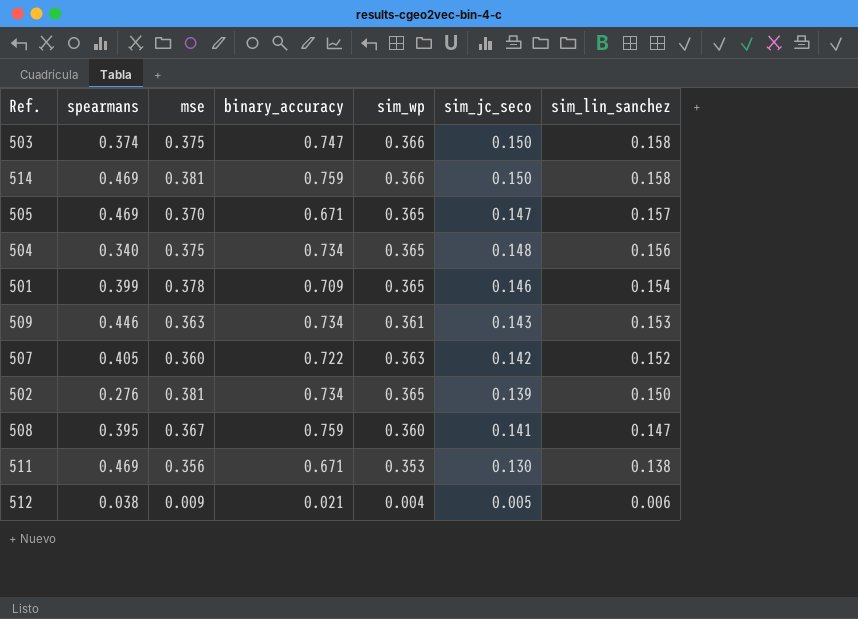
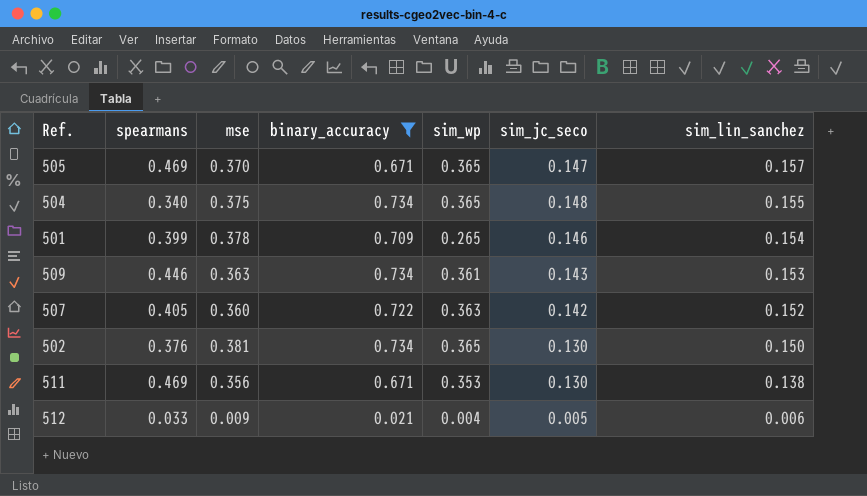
filter: none -> binary_accuracy <= 0.734
504 | sim_lin_sanchez: 0.156 -> 0.155
501 | sim_wp: 0.365 -> 0.265
502 | spearmans: 0.276 -> 0.376
502 | sim_jc_seco: 0.139 -> 0.130
512 | spearmans: 0.038 -> 0.033

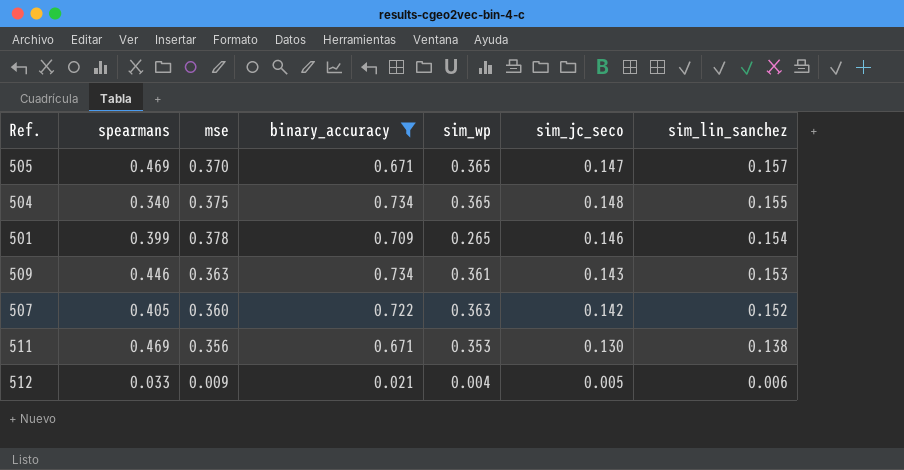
row 502: 0.376 | 0.381 | 0.734 | 0.365 | 0.130 | 0.150 -> none

